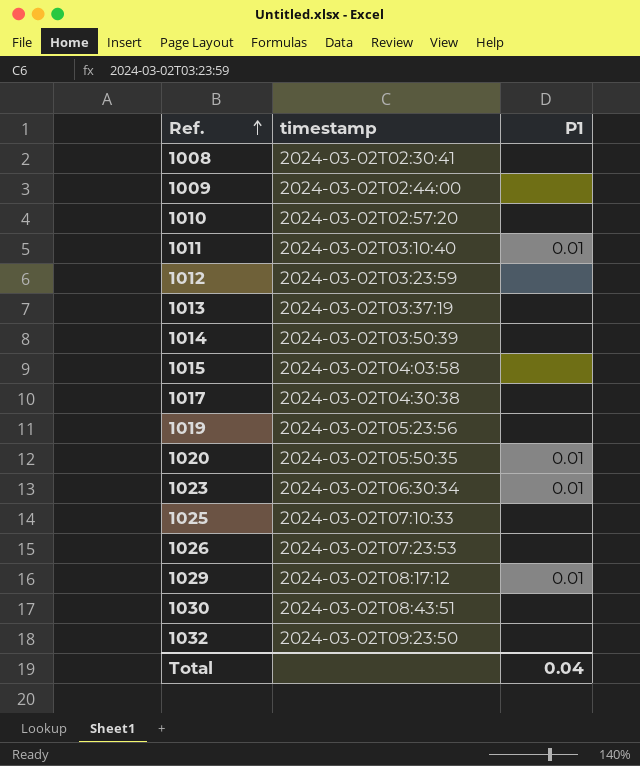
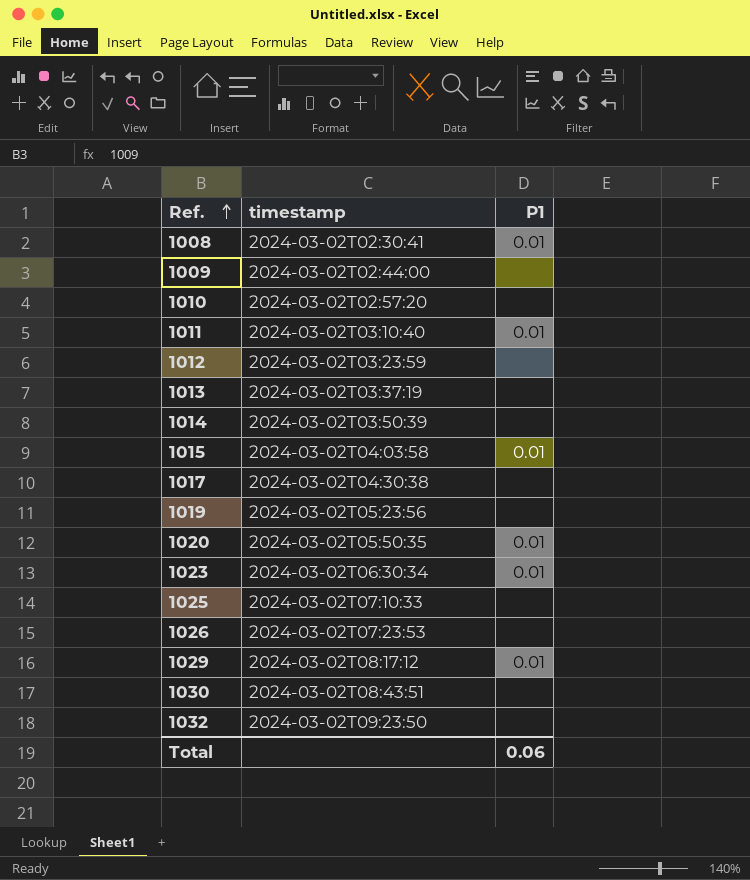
1008 | P1: none -> 0.01
1015 | P1: none -> 0.01
Total | P1: 0.04 -> 0.06

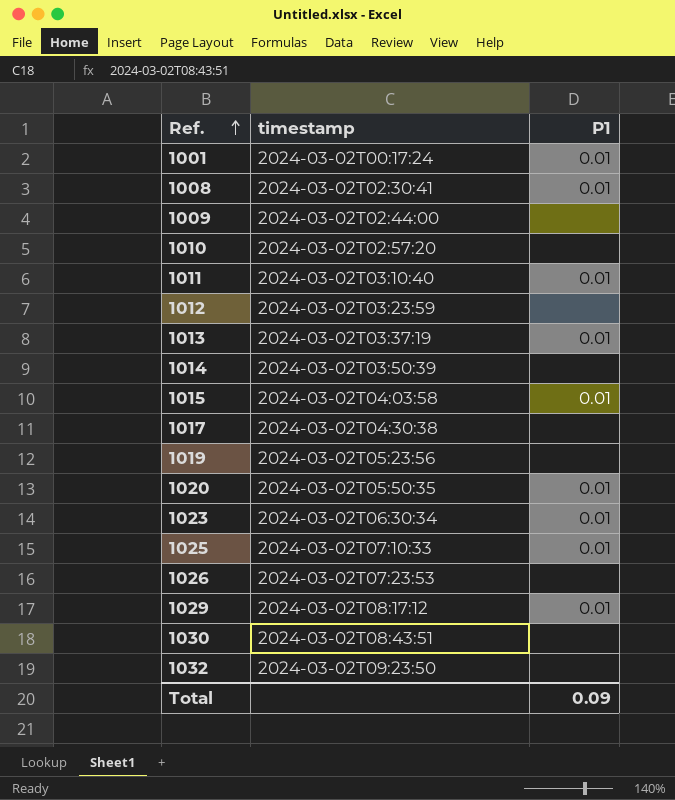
row 1001: none -> 2024-03-02T00:17:24 | 0.01
1013 | P1: none -> 0.01
1025 | P1: none -> 0.01
Total | P1: 0.06 -> 0.09

